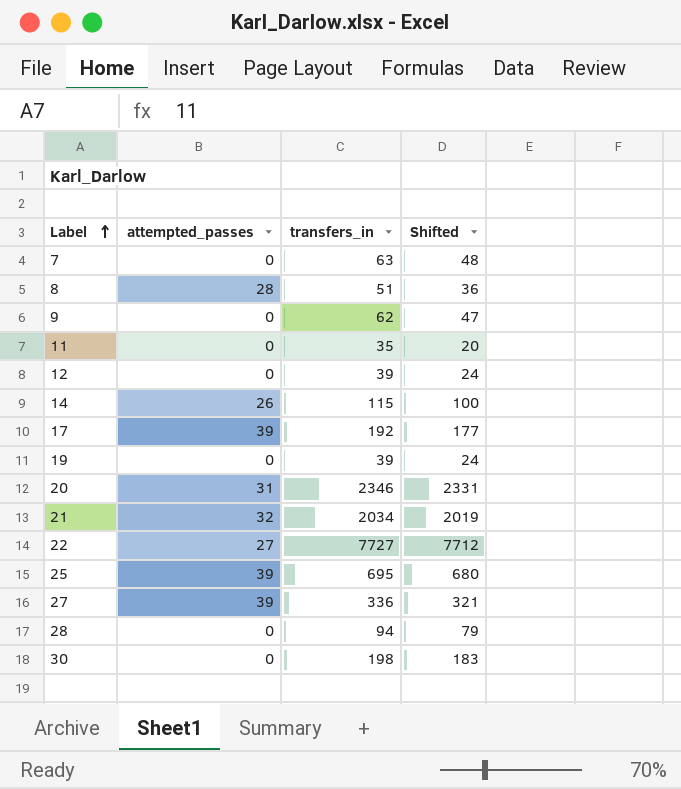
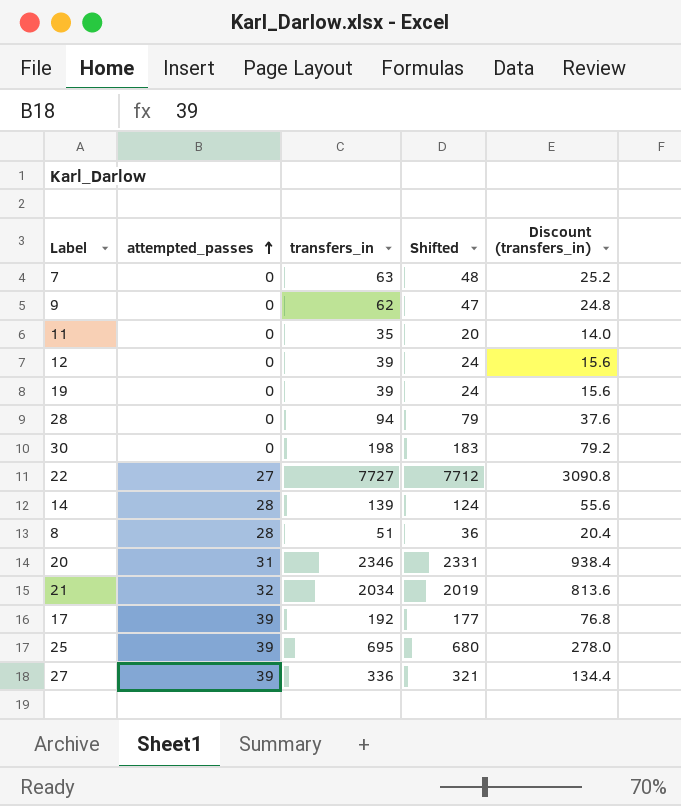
row order: Label ascending -> attempted_passes ascending
column Discount (transfers_in) | formula: none -> [transfers_in] * 0.4
14 | attempted_passes: 26 -> 28
14 | transfers_in: 115 -> 139
14 | Shifted: 100 -> 124

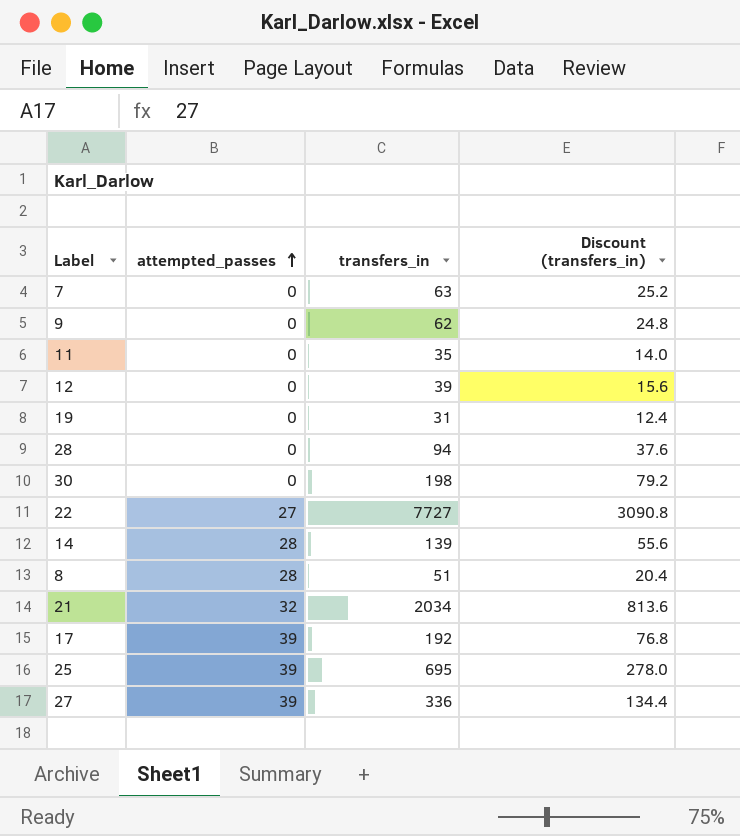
column Shifted | formula: [transfers_in] - 15 -> none
row 20: 31 | 2346 | 2331 | 938.4 -> none
19 | transfers_in: 39 -> 31
19 | Discount (transfers_in): 15.6 -> 12.4

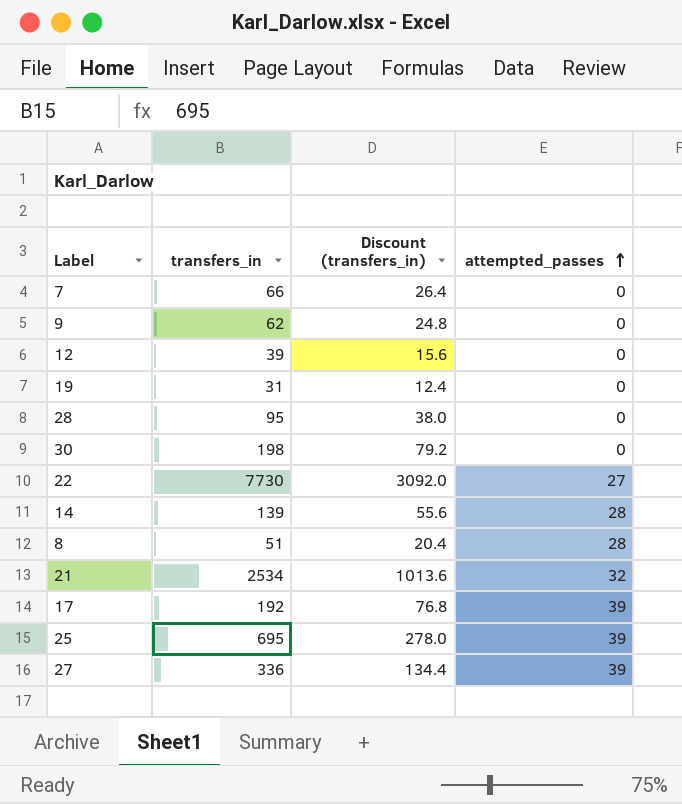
column attempted_passes | position: 2 -> 4
row 11: 0 | 35 | 14.0 -> none
7 | transfers_in: 63 -> 66
7 | Discount (transfers_in): 25.2 -> 26.4
28 | transfers_in: 94 -> 95
28 | Discount (transfers_in): 37.6 -> 38.0
22 | transfers_in: 7727 -> 7730
22 | Discount (transfers_in): 3090.8 -> 3092.0
21 | transfers_in: 2034 -> 2534
21 | Discount (transfers_in): 813.6 -> 1013.6

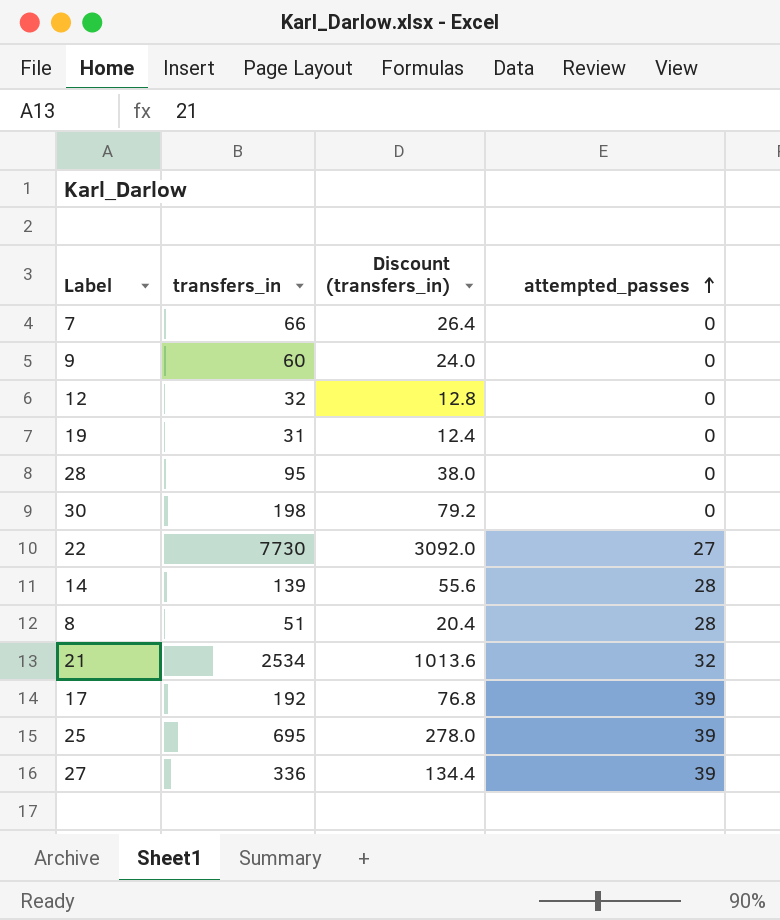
9 | transfers_in: 62 -> 60
9 | Discount (transfers_in): 24.8 -> 24.0
12 | transfers_in: 39 -> 32
12 | Discount (transfers_in): 15.6 -> 12.8

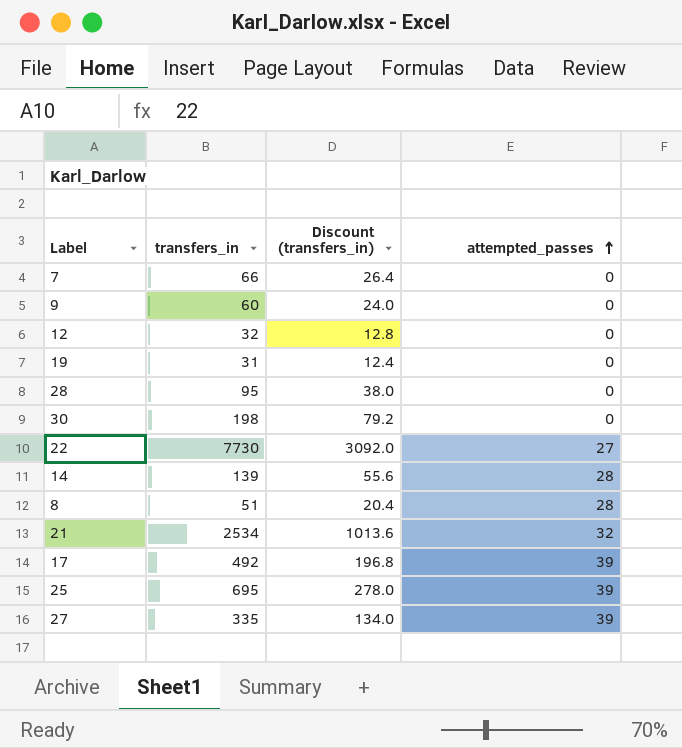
17 | transfers_in: 192 -> 492
17 | Discount (transfers_in): 76.8 -> 196.8
27 | transfers_in: 336 -> 335
27 | Discount (transfers_in): 134.4 -> 134.0

